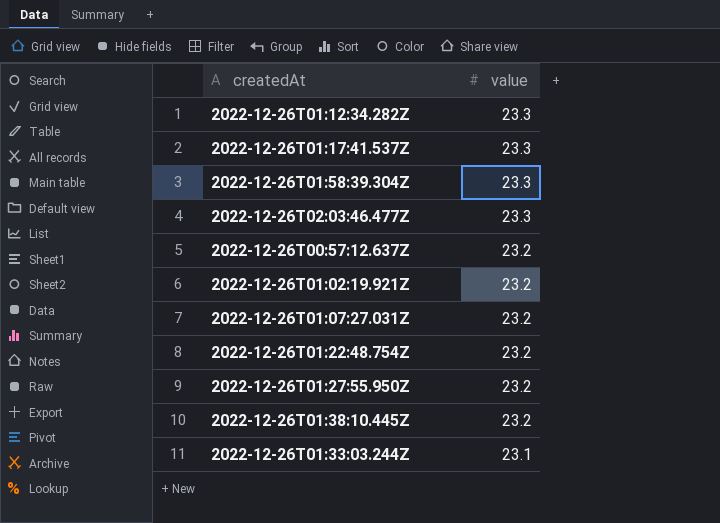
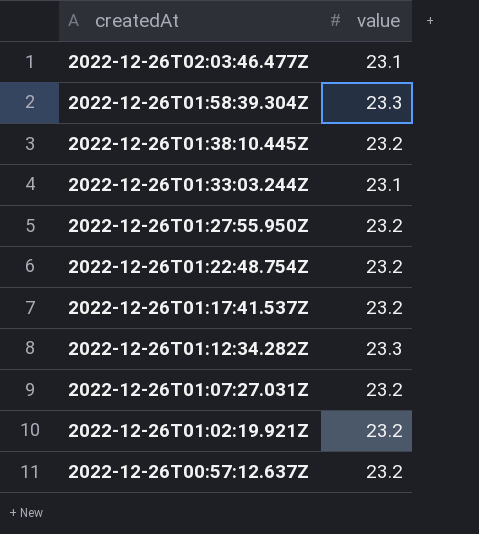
row order: value descending -> createdAt descending
2022-12-26T02:03:46.477Z | value: 23.3 -> 23.1
2022-12-26T01:17:41.537Z | value: 23.3 -> 23.2

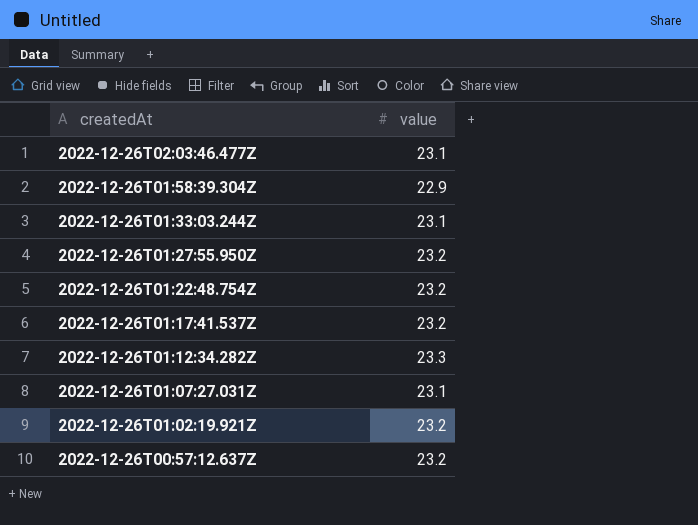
row 2022-12-26T01:38:10.445Z: 23.2 -> none
2022-12-26T01:58:39.304Z | value: 23.3 -> 22.9
2022-12-26T01:07:27.031Z | value: 23.2 -> 23.1

